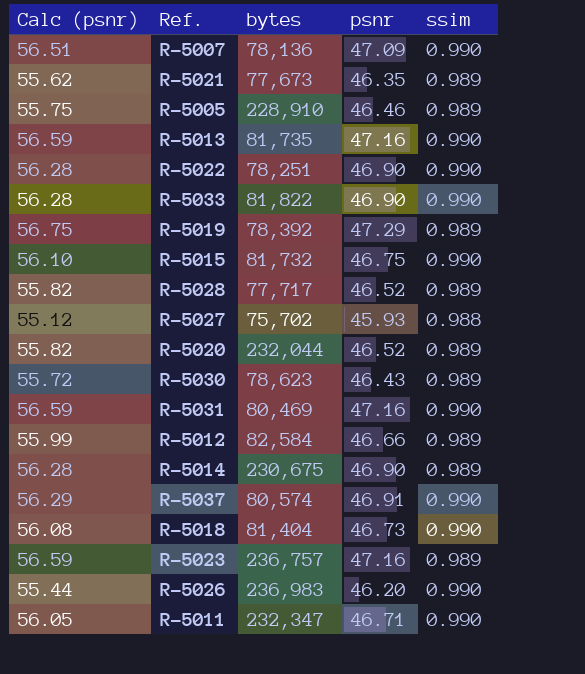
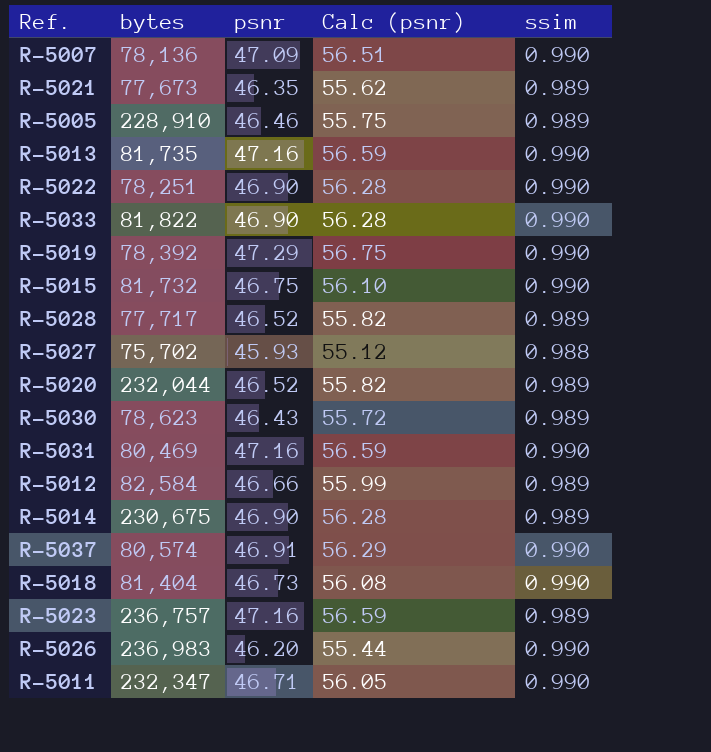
column Calc (psnr) | position: 1 -> 4
R-5019 | ssim: 0.989 -> 0.990

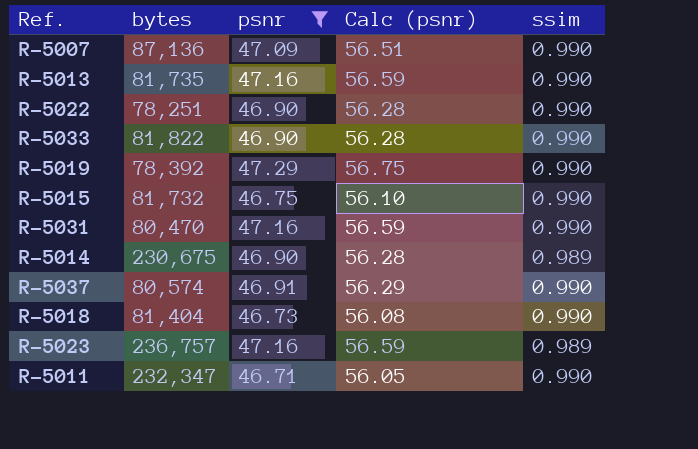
filter: none -> psnr >= 46.71
R-5007 | bytes: 78,136 -> 87,136
R-5031 | bytes: 80,469 -> 80,470

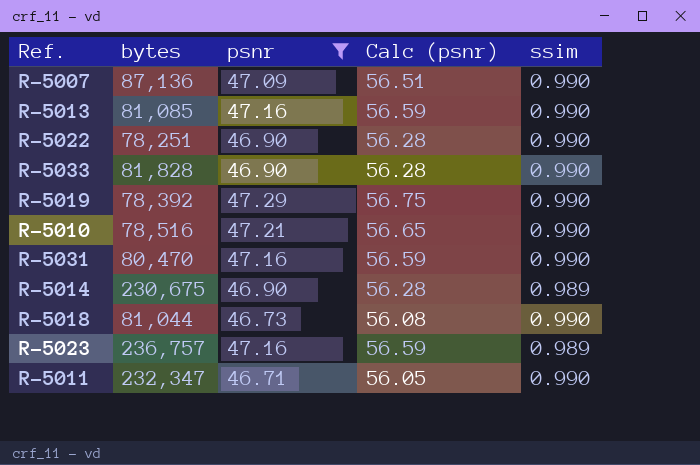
row R-5015: 81,732 | 46.75 | 56.10 | 0.990 -> none
row R-5037: 80,574 | 46.91 | 56.29 | 0.990 -> none
R-5013 | bytes: 81,735 -> 81,085
R-5033 | bytes: 81,822 -> 81,828
row R-5010: none -> 78,516 | 47.21 | 56.65 | 0.990
R-5018 | bytes: 81,404 -> 81,044

